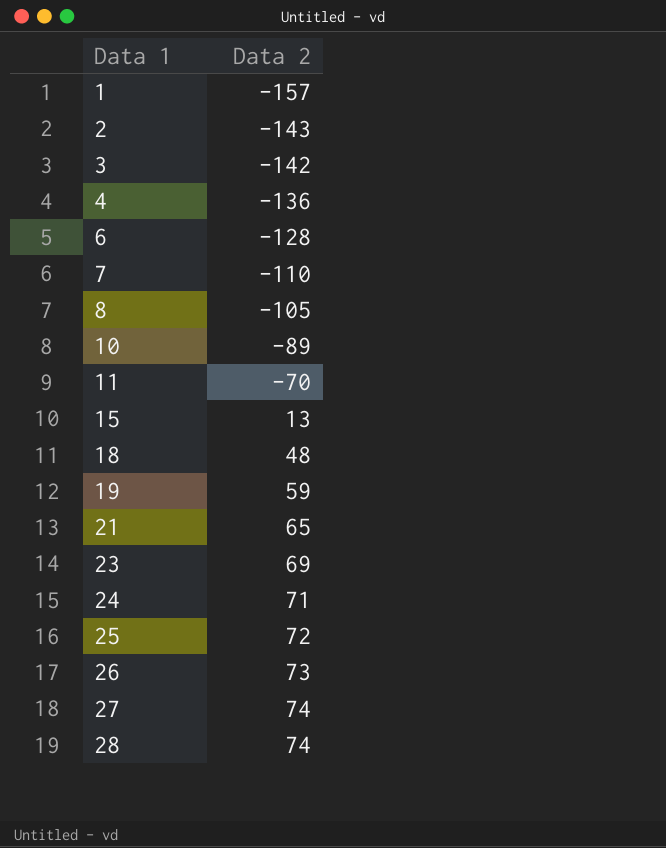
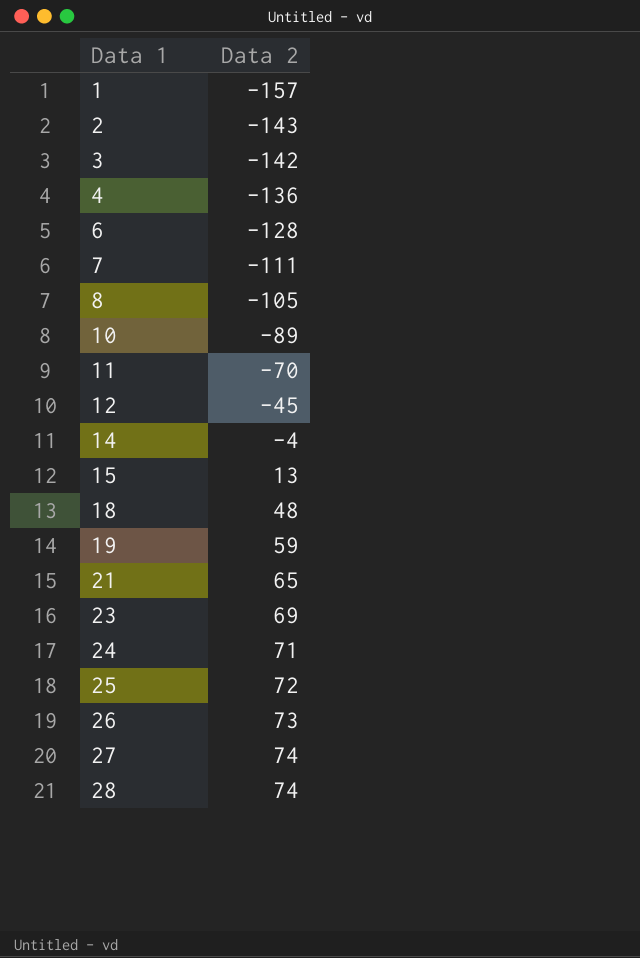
7 | Data 2: -110 -> -111
row 12: none -> -45
row 14: none -> -4

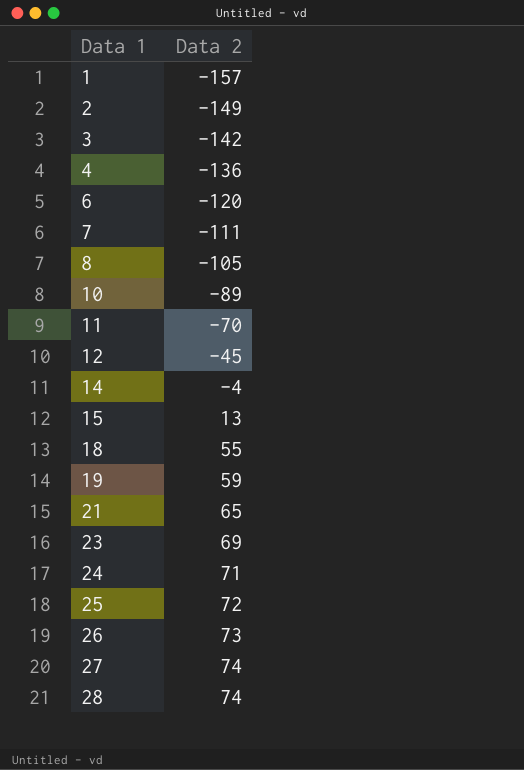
2 | Data 2: -143 -> -149
6 | Data 2: -128 -> -120
18 | Data 2: 48 -> 55

